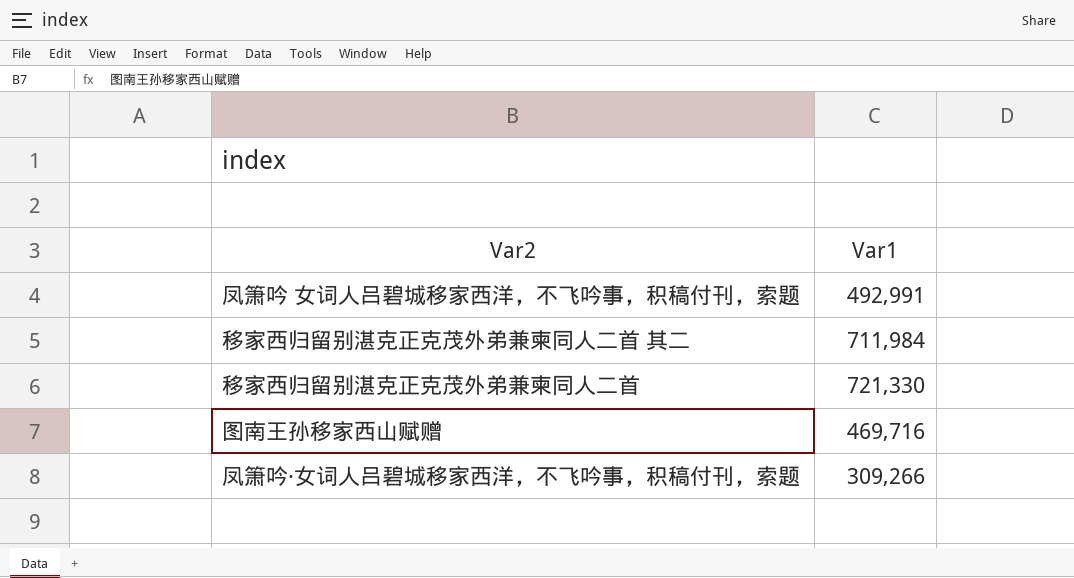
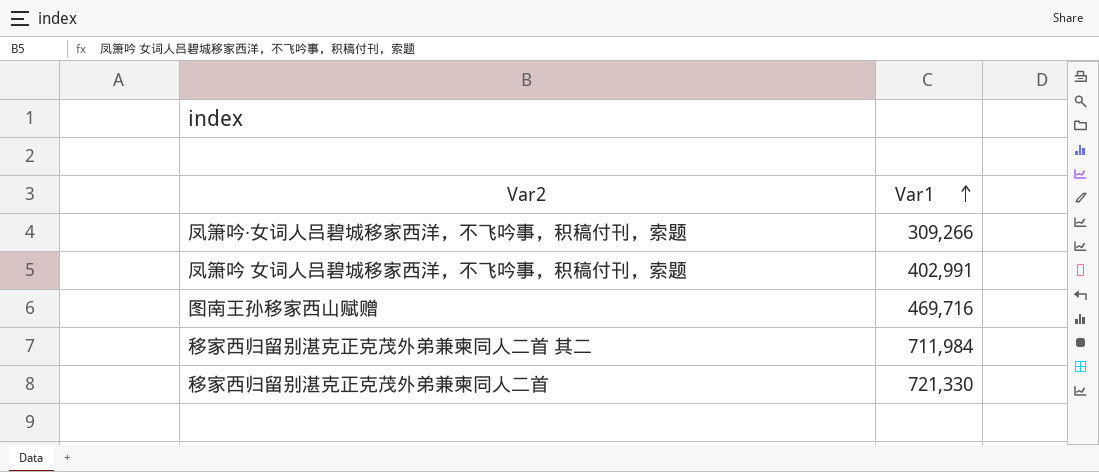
row order: none -> Var1 ascending
凤箫吟 女词人吕碧城移家西洋，不飞吟事，积稿付刊，索题 | Var1: 492,991 -> 402,991

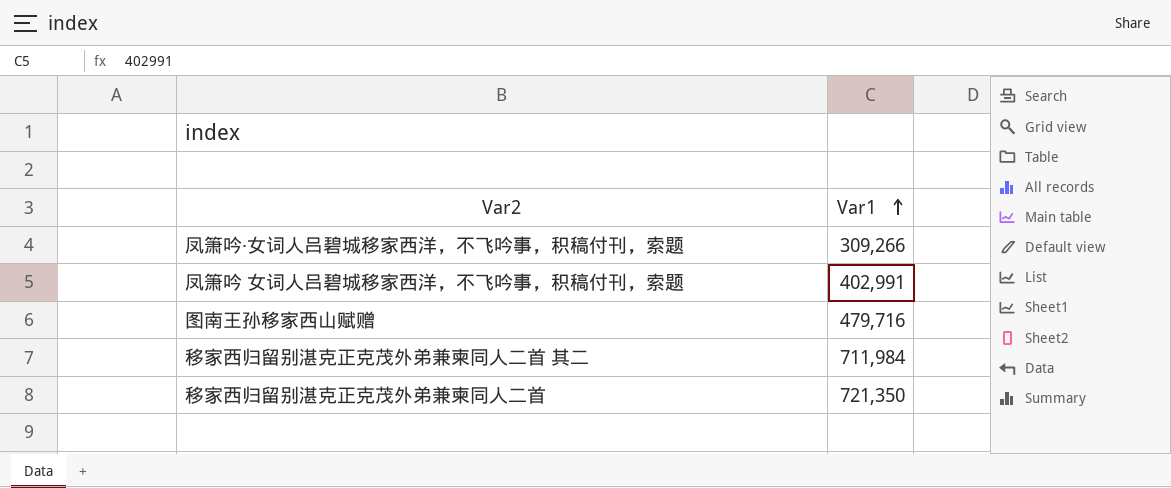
图南王孙移家西山赋赠 | Var1: 469,716 -> 479,716
移家西归留别湛克正克茂外弟兼柬同人二首 | Var1: 721,330 -> 721,350

